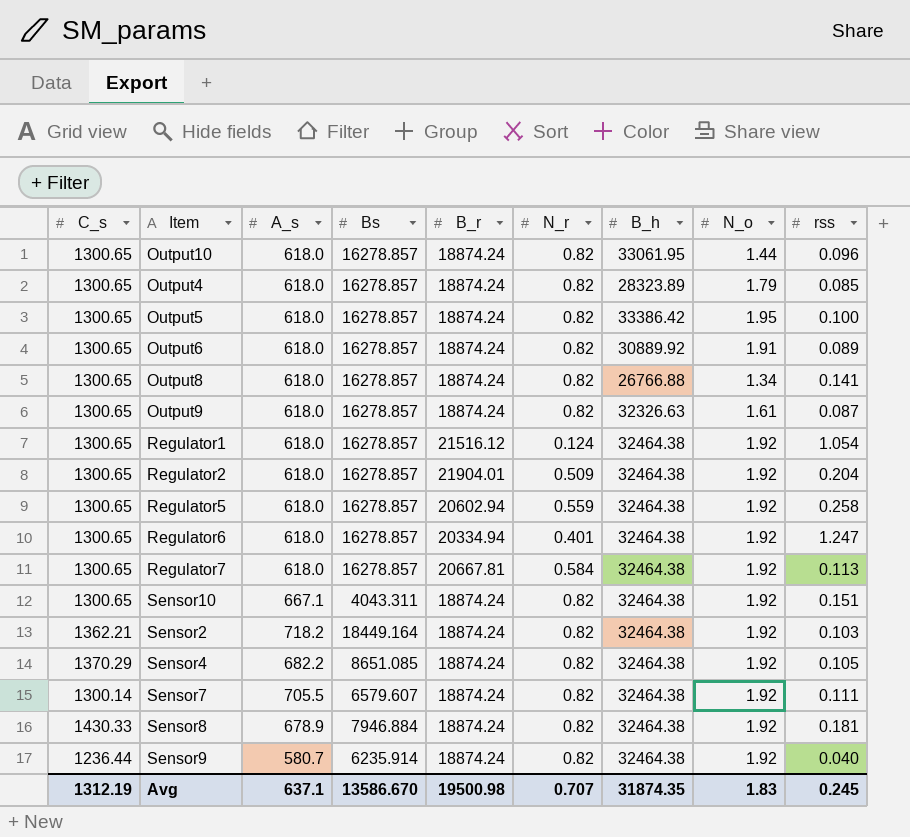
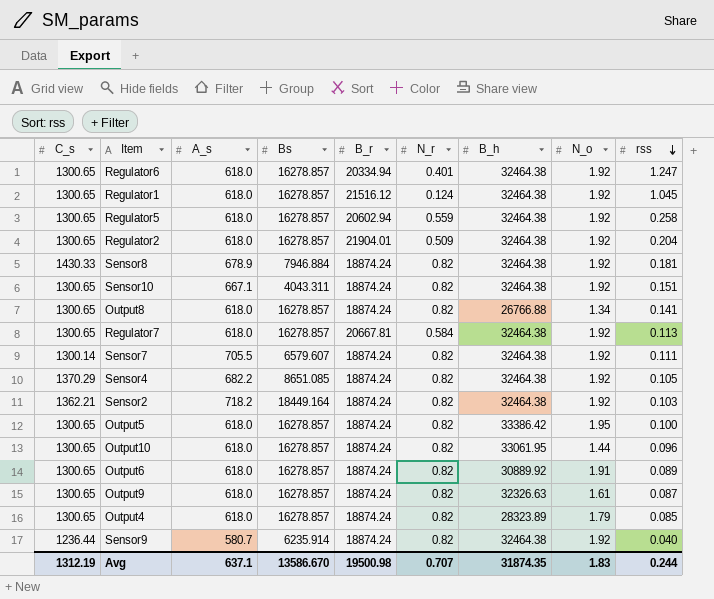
row order: none -> rss descending
Regulator1 | rss: 1.054 -> 1.045
Avg | rss: 0.245 -> 0.244

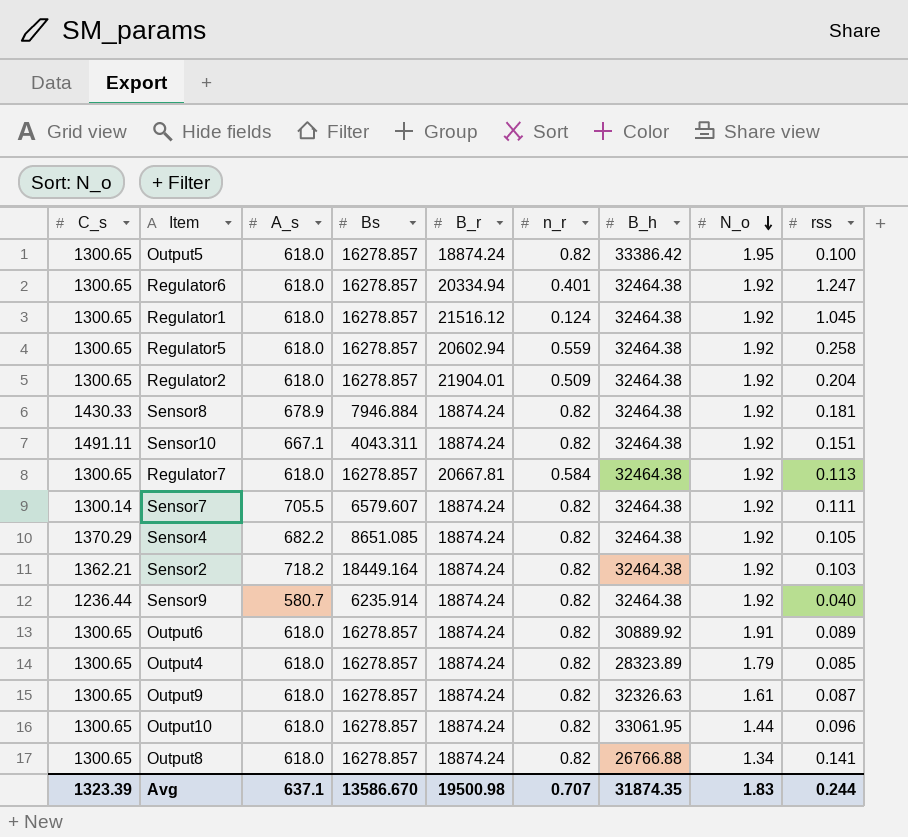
row order: rss descending -> N_o descending
column name: N_r -> n_r
Sensor10 | C_s: 1300.65 -> 1491.11
Avg | C_s: 1312.19 -> 1323.39

